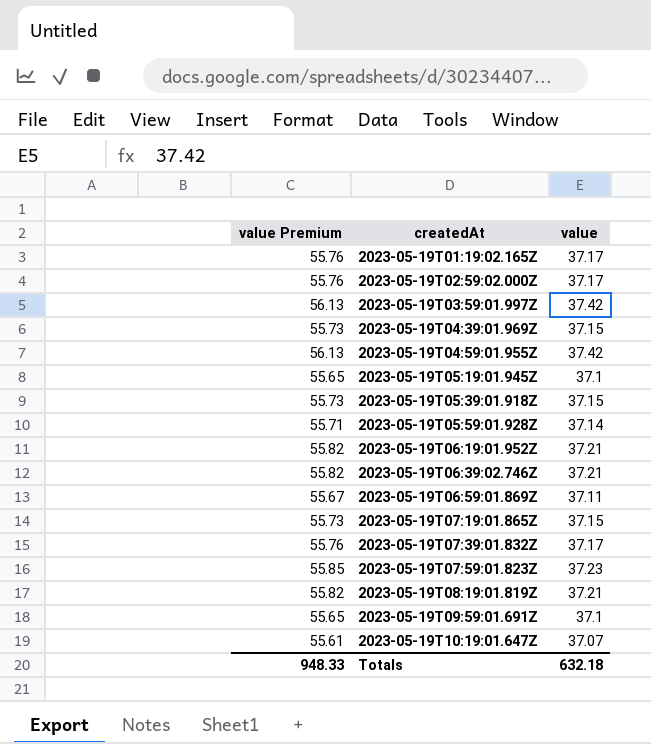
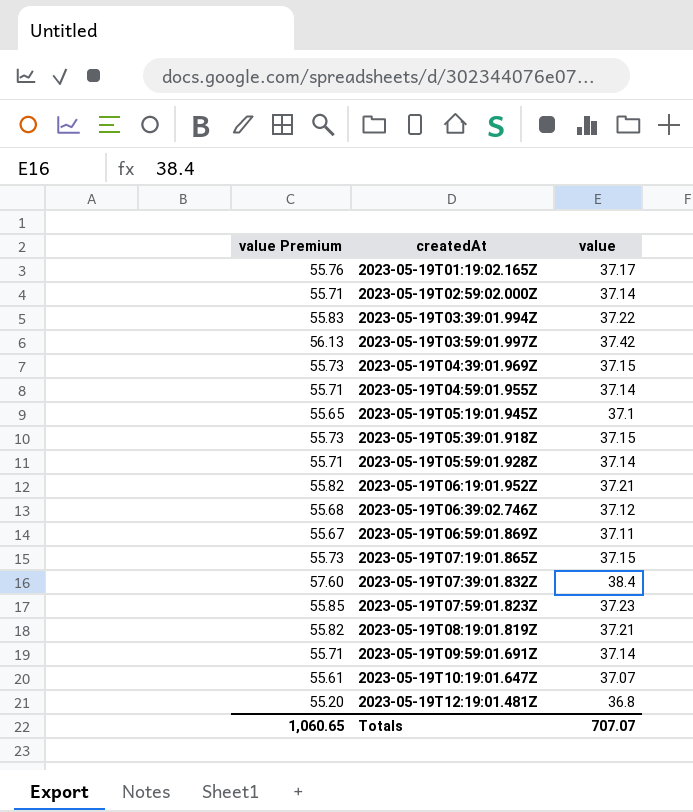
2023-05-19T02:59:02.000Z | value Premium: 55.76 -> 55.71
2023-05-19T02:59:02.000Z | value: 37.17 -> 37.14
row 2023-05-19T03:39:01.994Z: none -> 55.83 | 37.22
2023-05-19T04:59:01.955Z | value Premium: 56.13 -> 55.71
2023-05-19T04:59:01.955Z | value: 37.42 -> 37.14
2023-05-19T06:39:02.746Z | value Premium: 55.82 -> 55.68
2023-05-19T06:39:02.746Z | value: 37.21 -> 37.12
2023-05-19T07:39:01.832Z | value Premium: 55.76 -> 57.60
2023-05-19T07:39:01.832Z | value: 37.17 -> 38.4
2023-05-19T09:59:01.691Z | value Premium: 55.65 -> 55.71
2023-05-19T09:59:01.691Z | value: 37.1 -> 37.14
row 2023-05-19T12:19:01.481Z: none -> 55.20 | 36.8
Totals | value Premium: 948.33 -> 1,060.65
Totals | value: 632.18 -> 707.07

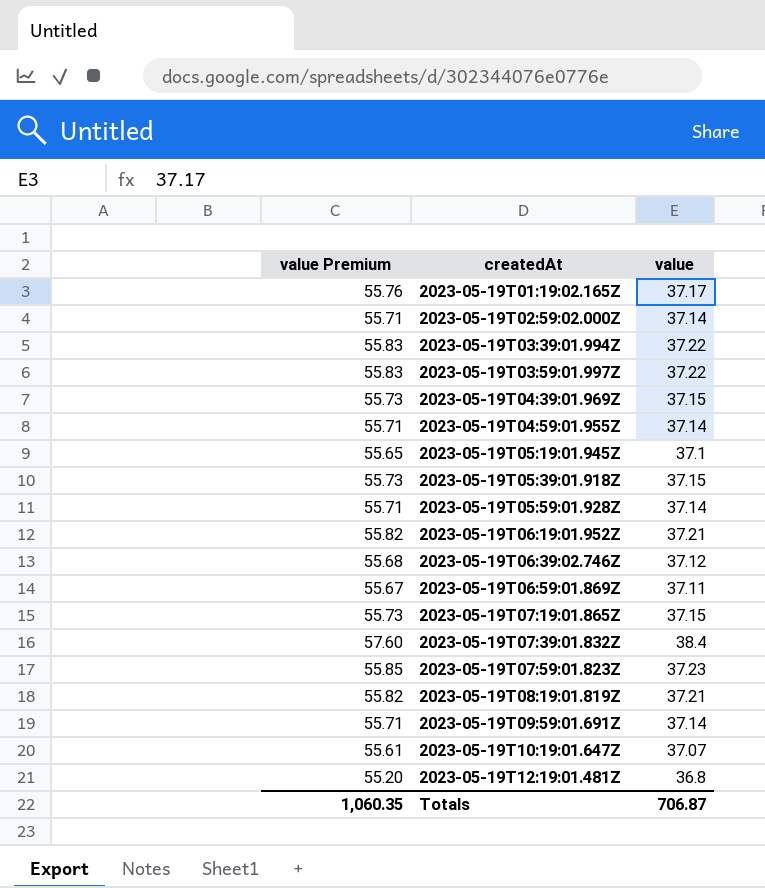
2023-05-19T03:59:01.997Z | value Premium: 56.13 -> 55.83
2023-05-19T03:59:01.997Z | value: 37.42 -> 37.22
Totals | value Premium: 1,060.65 -> 1,060.35
Totals | value: 707.07 -> 706.87

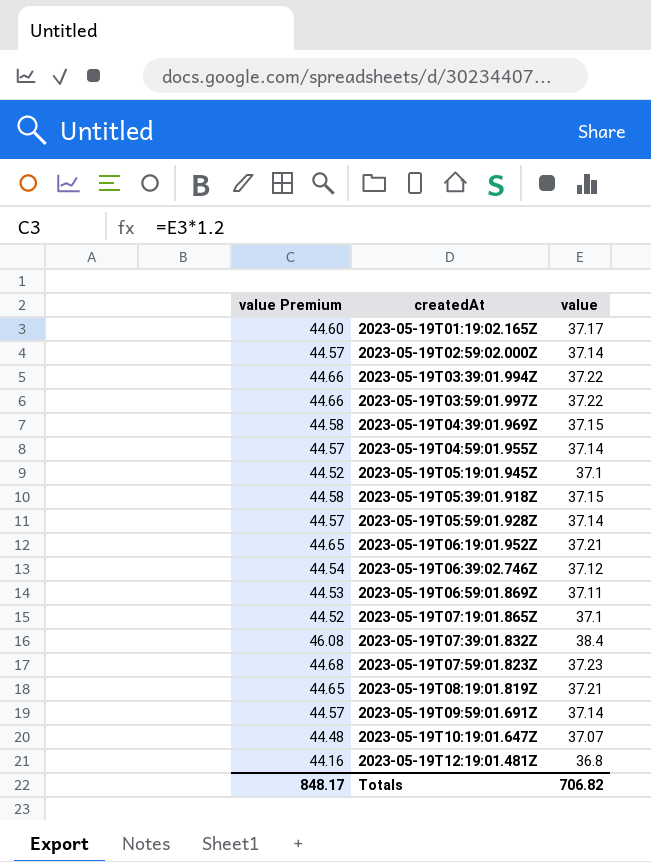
column value Premium | formula: [value] * 1.5 -> [value] * 1.2
2023-05-19T07:19:01.865Z | value: 37.15 -> 37.1
Totals | value Premium: 1,060.35 -> 848.17
Totals | value: 706.87 -> 706.82

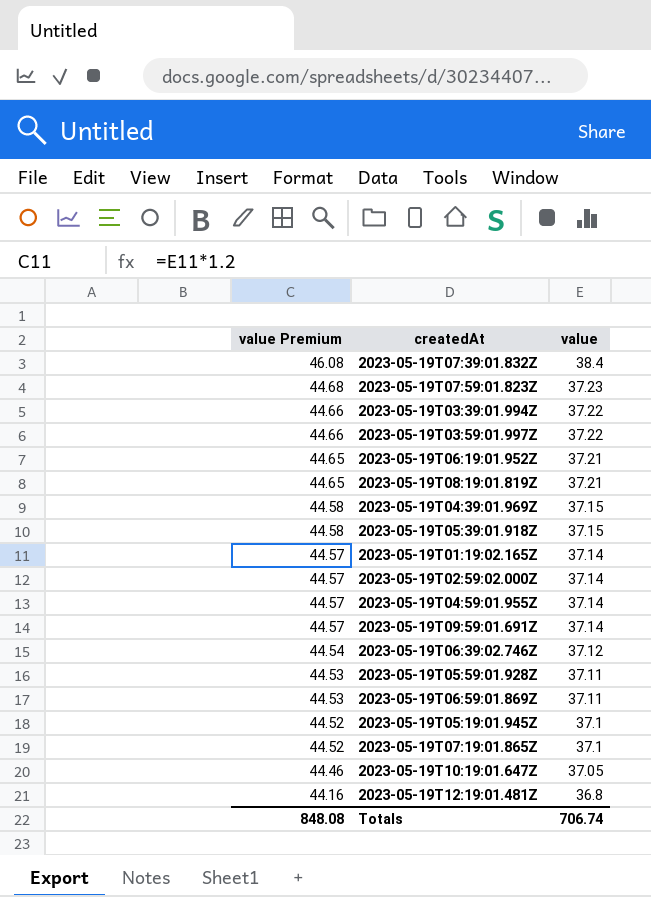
row order: createdAt ascending -> value Premium descending
2023-05-19T01:19:02.165Z | value Premium: 44.60 -> 44.57
2023-05-19T01:19:02.165Z | value: 37.17 -> 37.14
2023-05-19T05:59:01.928Z | value Premium: 44.57 -> 44.53
2023-05-19T05:59:01.928Z | value: 37.14 -> 37.11
2023-05-19T10:19:01.647Z | value Premium: 44.48 -> 44.46
2023-05-19T10:19:01.647Z | value: 37.07 -> 37.05
Totals | value Premium: 848.17 -> 848.08
Totals | value: 706.82 -> 706.74

